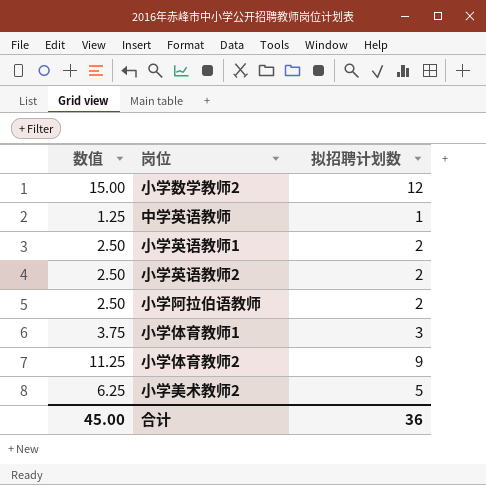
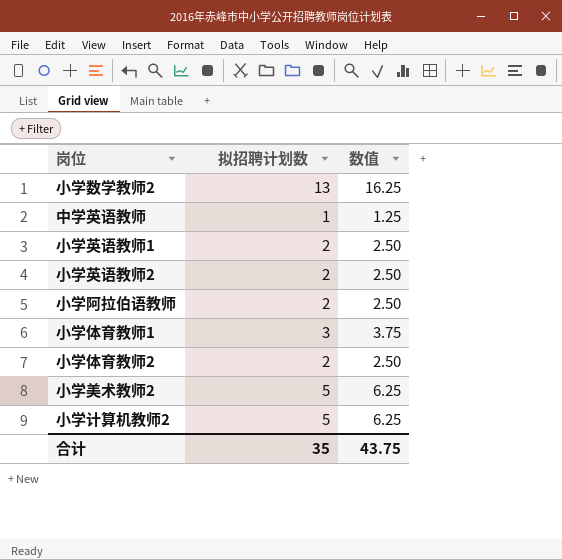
column 数值 | position: 1 -> 3
小学数学教师2 | 拟招聘计划数: 12 -> 13
小学数学教师2 | 数值: 15.00 -> 16.25
小学体育教师2 | 拟招聘计划数: 9 -> 2
小学体育教师2 | 数值: 11.25 -> 2.50
row 小学计算机教师2: none -> 5 | 6.25
合计 | 拟招聘计划数: 36 -> 35
合计 | 数值: 45.00 -> 43.75

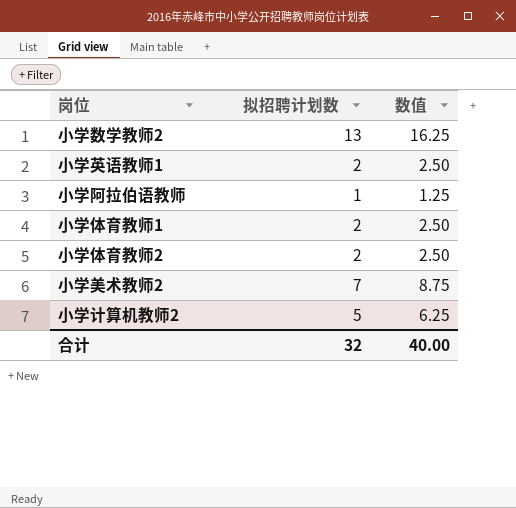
row 中学英语教师: 1 | 1.25 -> none
row 小学英语教师2: 2 | 2.50 -> none
小学阿拉伯语教师 | 拟招聘计划数: 2 -> 1
小学阿拉伯语教师 | 数值: 2.50 -> 1.25
小学体育教师1 | 拟招聘计划数: 3 -> 2
小学体育教师1 | 数值: 3.75 -> 2.50
小学美术教师2 | 拟招聘计划数: 5 -> 7
小学美术教师2 | 数值: 6.25 -> 8.75
合计 | 拟招聘计划数: 35 -> 32
合计 | 数值: 43.75 -> 40.00

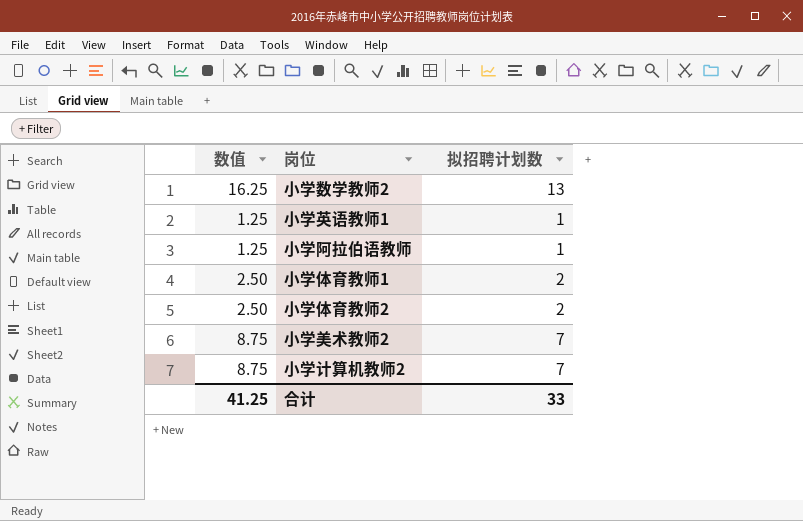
column 数值 | position: 3 -> 1
小学英语教师1 | 数值: 2.50 -> 1.25
小学英语教师1 | 拟招聘计划数: 2 -> 1
小学计算机教师2 | 数值: 6.25 -> 8.75
小学计算机教师2 | 拟招聘计划数: 5 -> 7
合计 | 数值: 40.00 -> 41.25
合计 | 拟招聘计划数: 32 -> 33

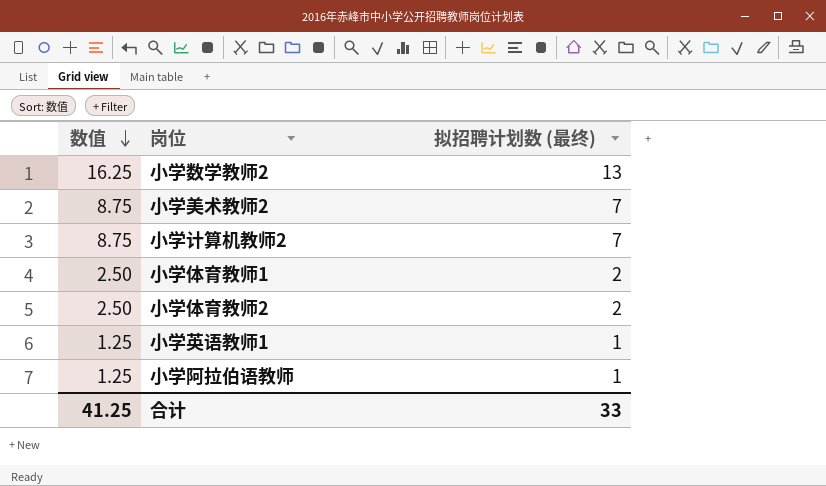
row order: none -> 数值 descending
column name: 拟招聘计划数 -> 拟招聘计划数 (最终)

